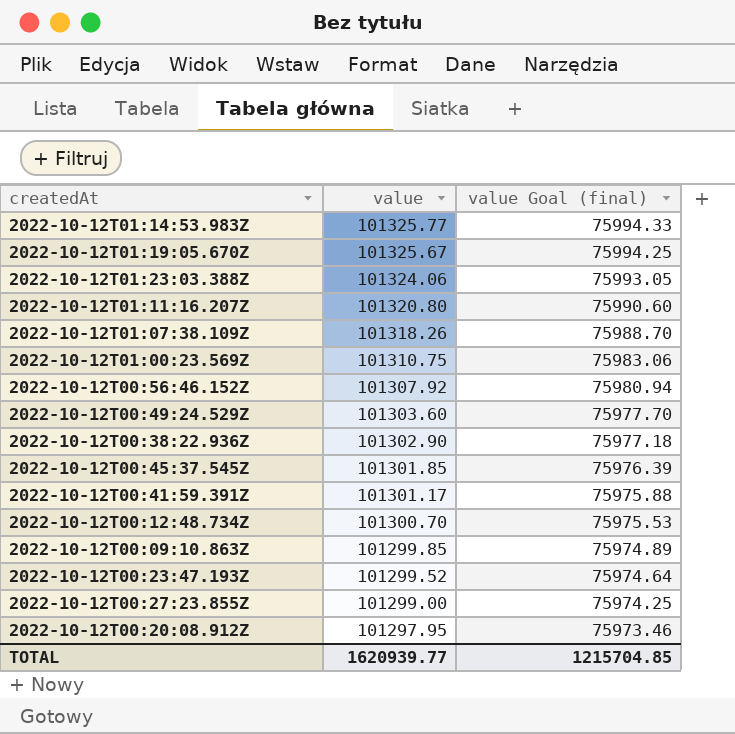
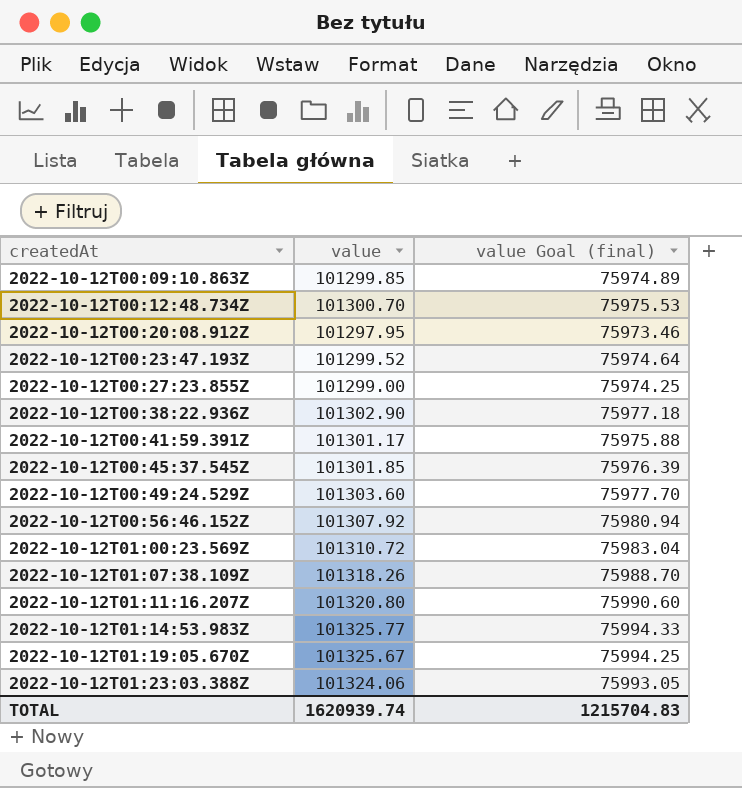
row order: value descending -> createdAt ascending
2022-10-12T01:00:23.569Z | value: 101310.75 -> 101310.72
2022-10-12T01:00:23.569Z | value Goal (final): 75983.06 -> 75983.04
TOTAL | value: 1620939.77 -> 1620939.74
TOTAL | value Goal (final): 1215704.85 -> 1215704.83

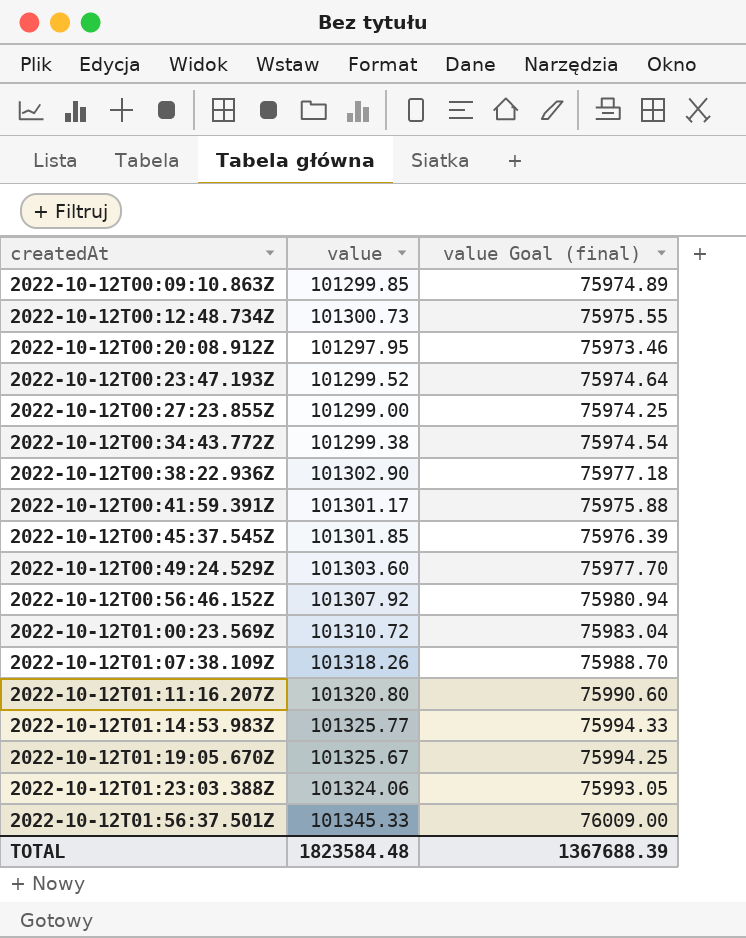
2022-10-12T00:12:48.734Z | value: 101300.70 -> 101300.73
2022-10-12T00:12:48.734Z | value Goal (final): 75975.53 -> 75975.55
row 2022-10-12T00:34:43.772Z: none -> 101299.38 | 75974.54
row 2022-10-12T01:56:37.501Z: none -> 101345.33 | 76009.00
TOTAL | value: 1620939.74 -> 1823584.48
TOTAL | value Goal (final): 1215704.83 -> 1367688.39

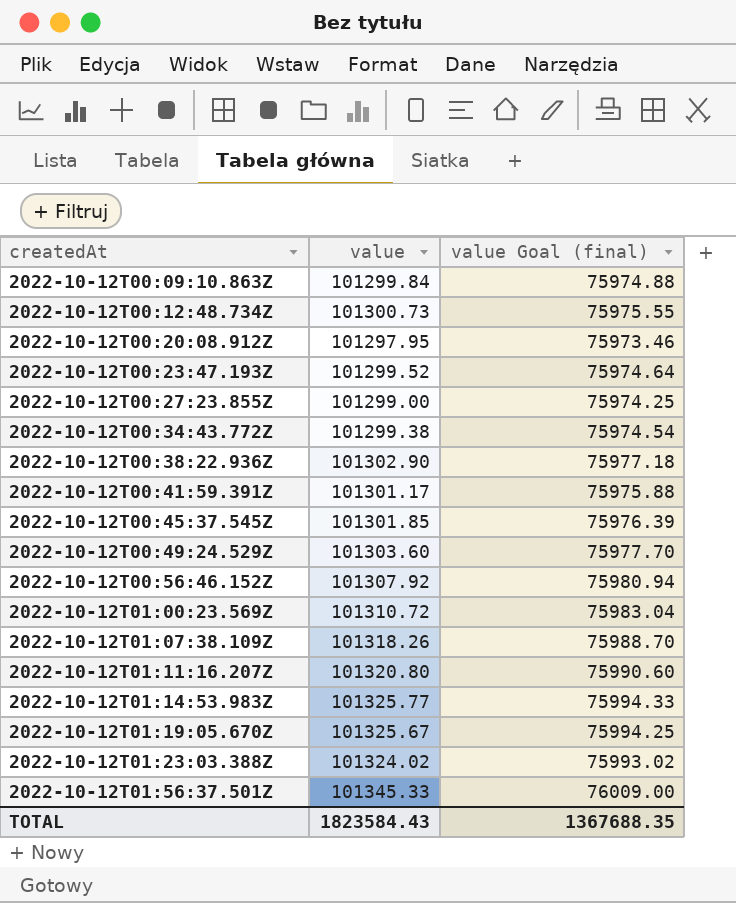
2022-10-12T00:09:10.863Z | value: 101299.85 -> 101299.84
2022-10-12T00:09:10.863Z | value Goal (final): 75974.89 -> 75974.88
2022-10-12T01:23:03.388Z | value: 101324.06 -> 101324.02
2022-10-12T01:23:03.388Z | value Goal (final): 75993.05 -> 75993.02
TOTAL | value: 1823584.48 -> 1823584.43
TOTAL | value Goal (final): 1367688.39 -> 1367688.35

